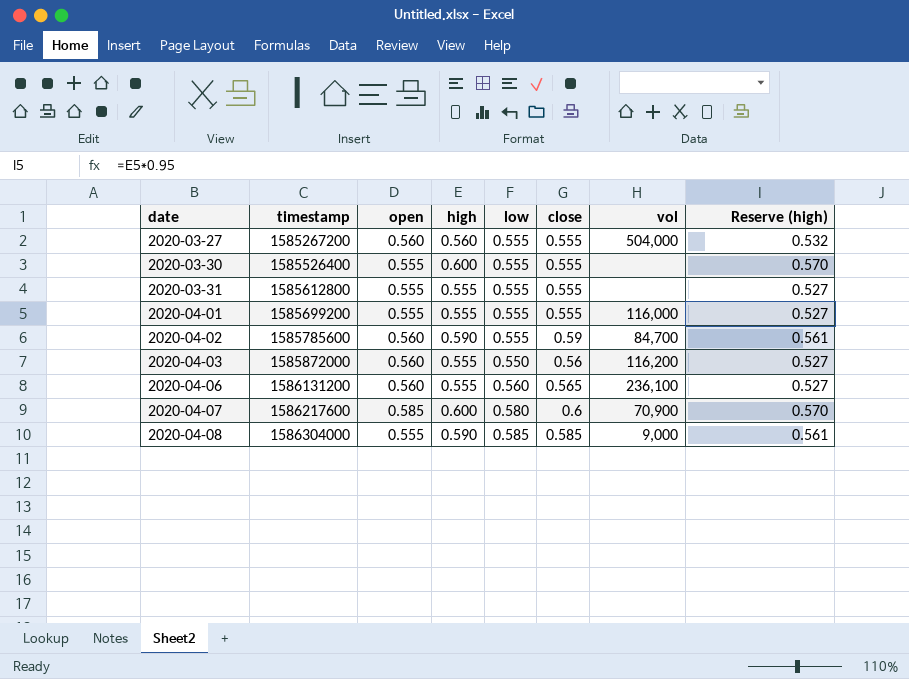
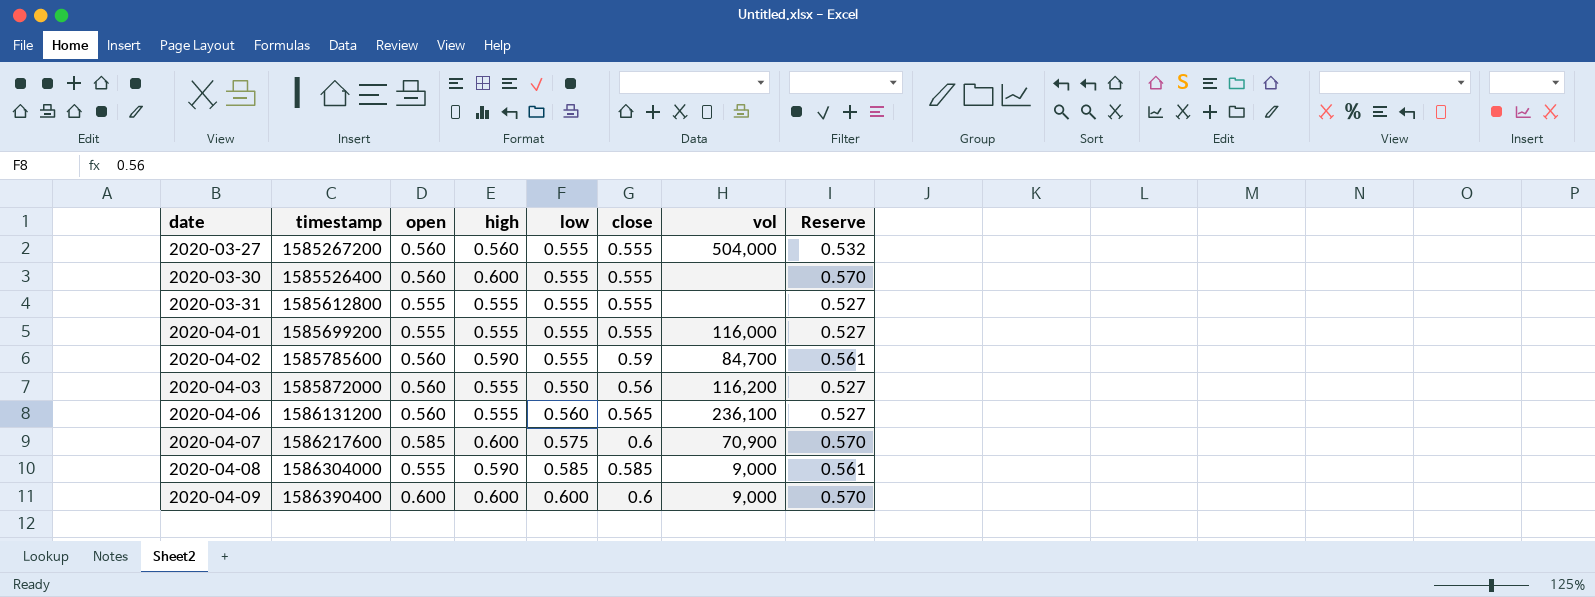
column name: Reserve (high) -> Reserve
2020-03-30 | open: 0.555 -> 0.560
2020-04-07 | low: 0.580 -> 0.575
row 2020-04-09: none -> 1586390400 | 0.600 | 0.600 | 0.600 | 0.6 | 9,000 | 0.570

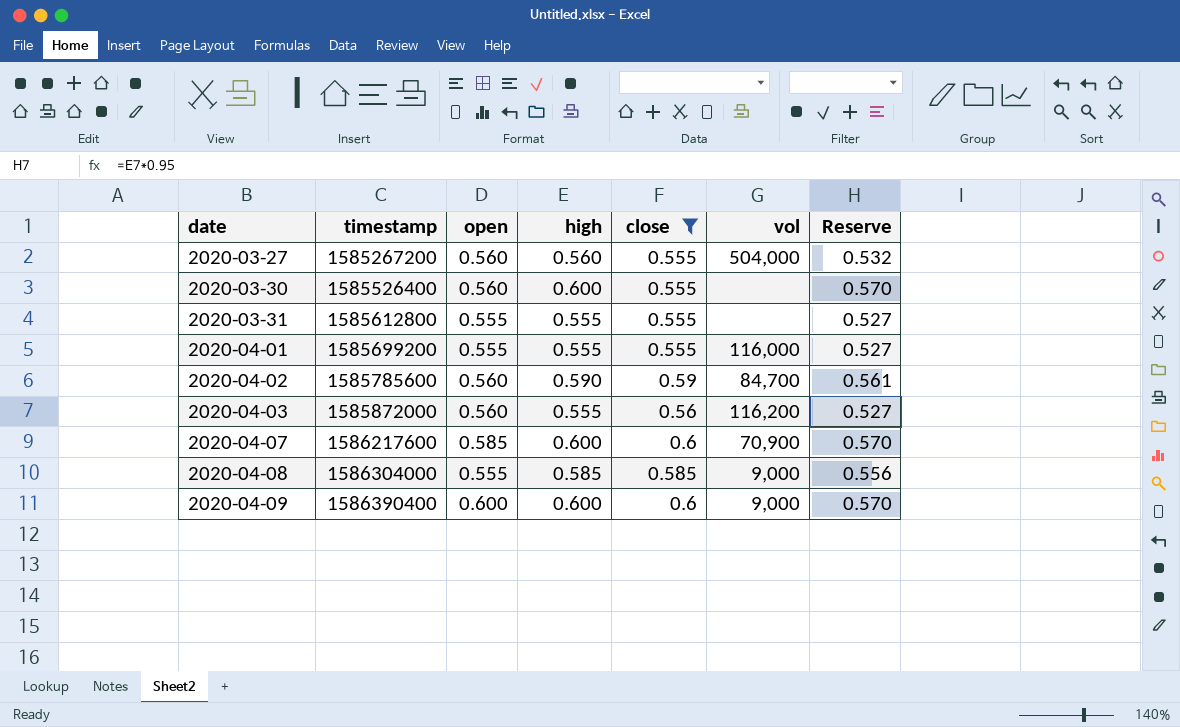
filter: none -> close != 0.565
column low | position: 5 -> none
2020-04-08 | high: 0.590 -> 0.585
2020-04-08 | Reserve: 0.561 -> 0.556

